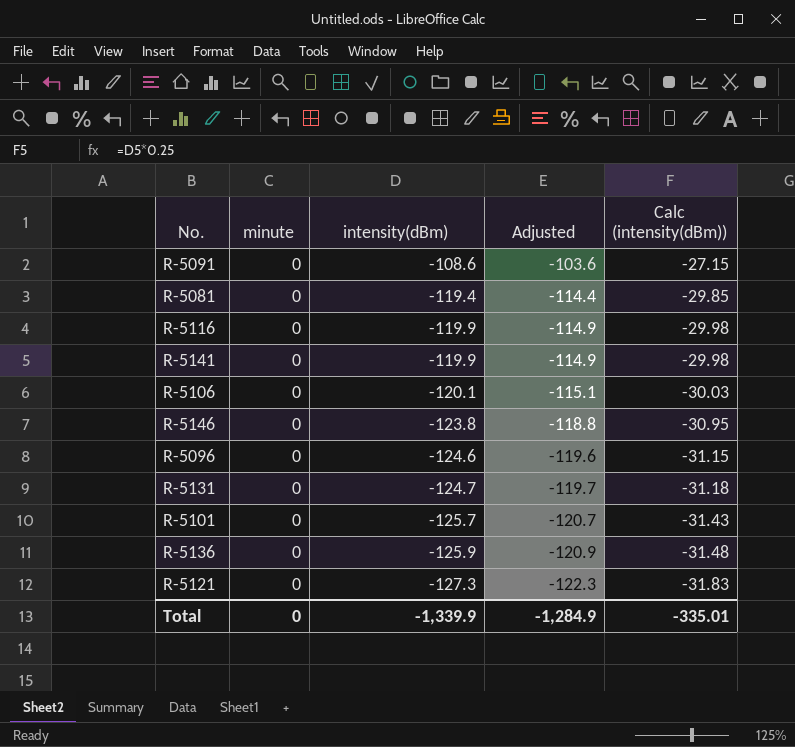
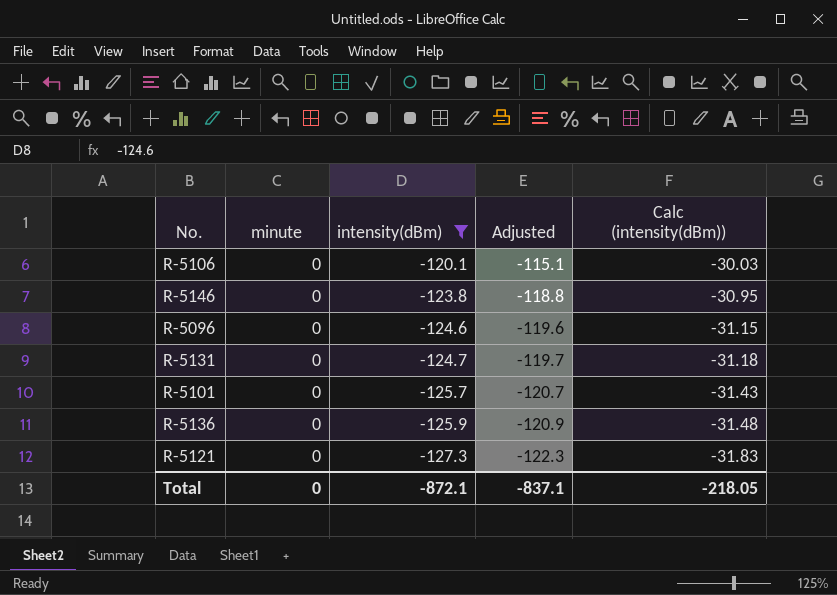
filter: none -> intensity(dBm) <= -120.1
Total | intensity(dBm): -1,339.9 -> -872.1
Total | Adjusted: -1,284.9 -> -837.1
Total | Calc (intensity(dBm)): -335.01 -> -218.05

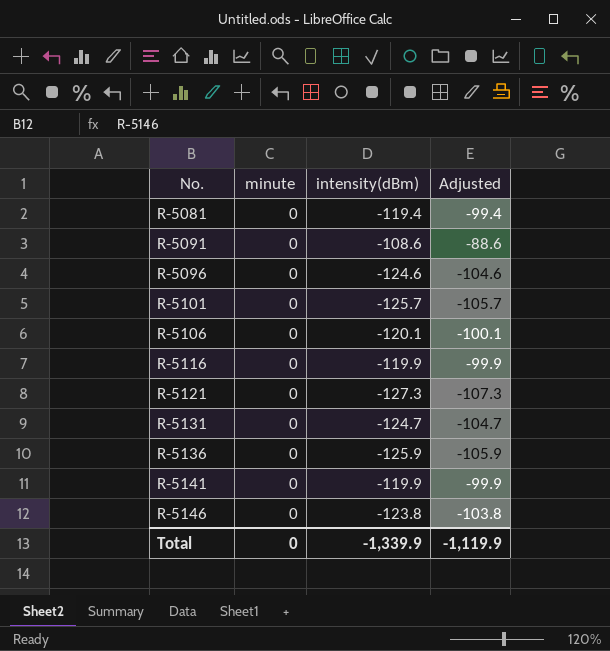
filter: intensity(dBm) <= -120.1 -> none
row order: intensity(dBm) descending -> No. ascending
column Calc (intensity(dBm)) | formula: [intensity(dBm)] * 0.25 -> none
column Adjusted | formula: [intensity(dBm)] + 5 -> [intensity(dBm)] + 20
Total | intensity(dBm): -872.1 -> -1,339.9
Total | Adjusted: -837.1 -> -1,119.9

